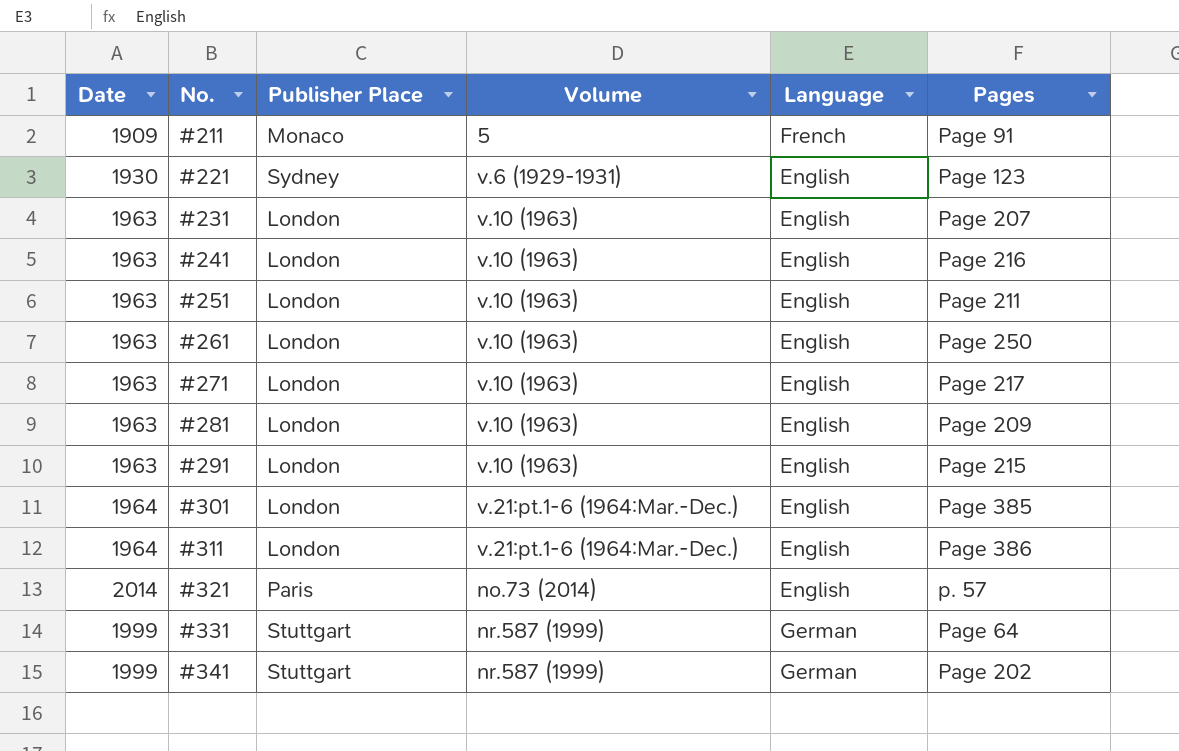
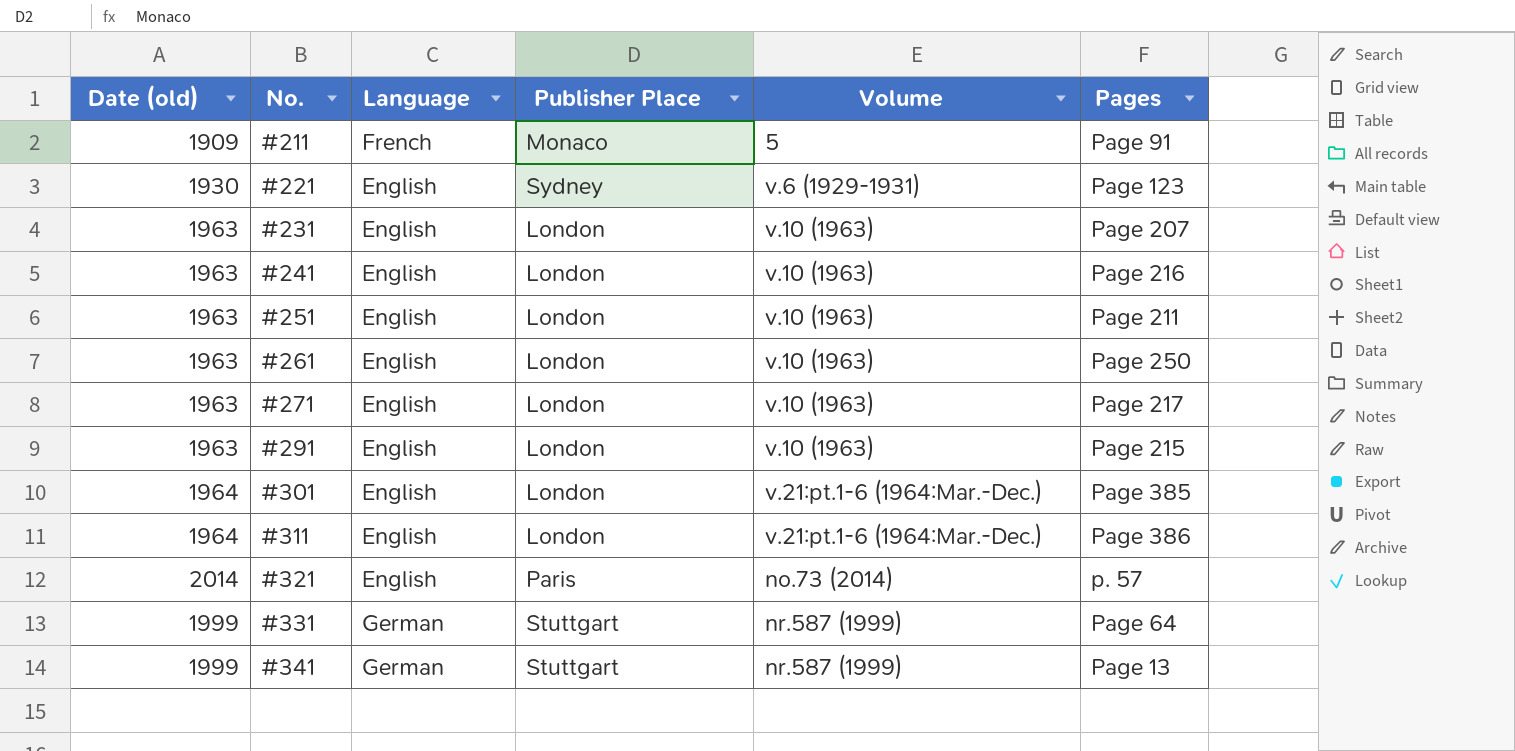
column name: Date -> Date (old)
column Language | position: 5 -> 3
row #281: 1963 | London | v.10 (1963) | English | Page 209 -> none
#341 | Pages: Page 202 -> Page 13

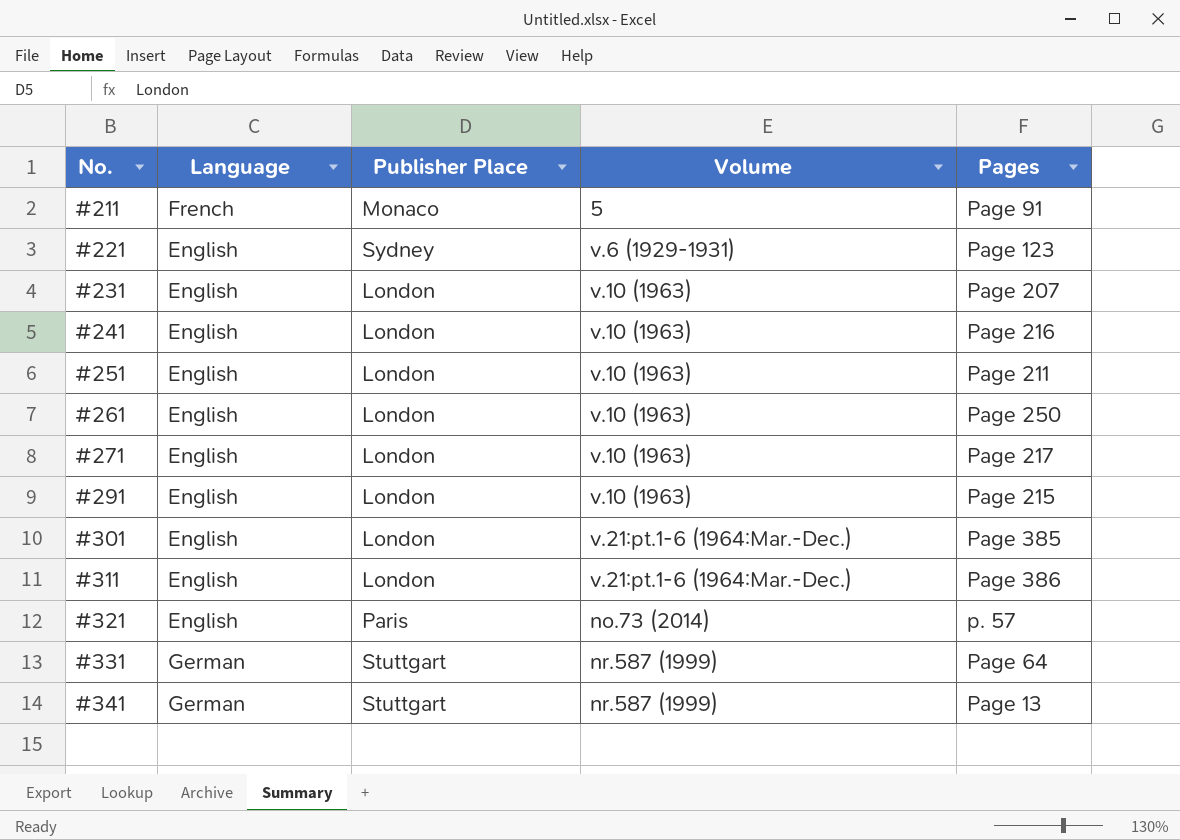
column Date (old) | position: 1 -> none

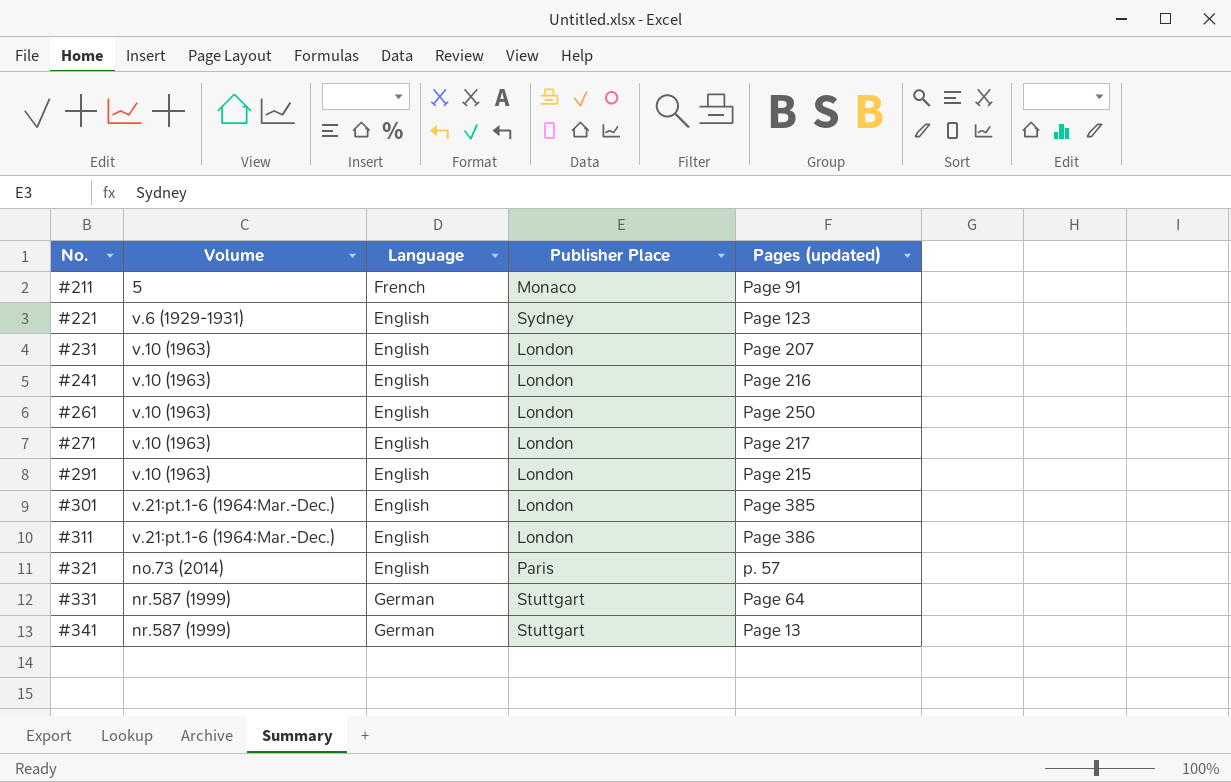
column Volume | position: 4 -> 2
column name: Pages -> Pages (updated)
row #251: English | London | v.10 (1963) | Page 211 -> none

